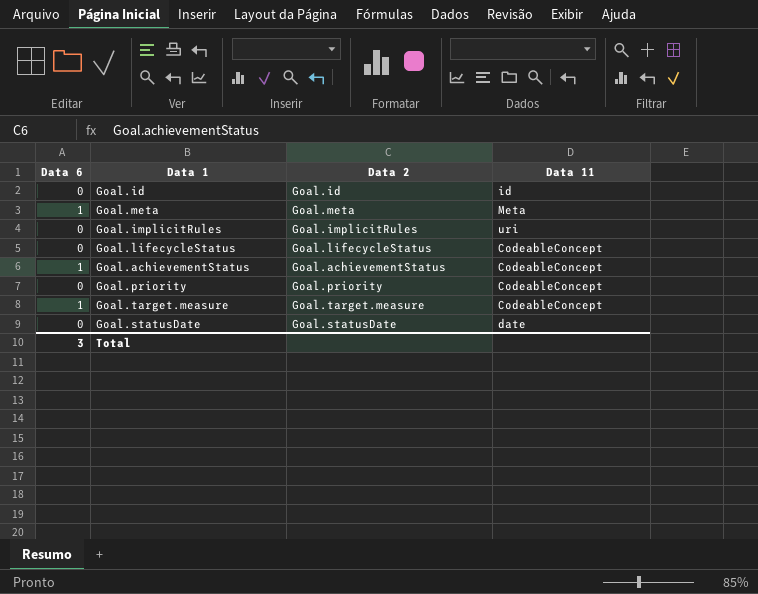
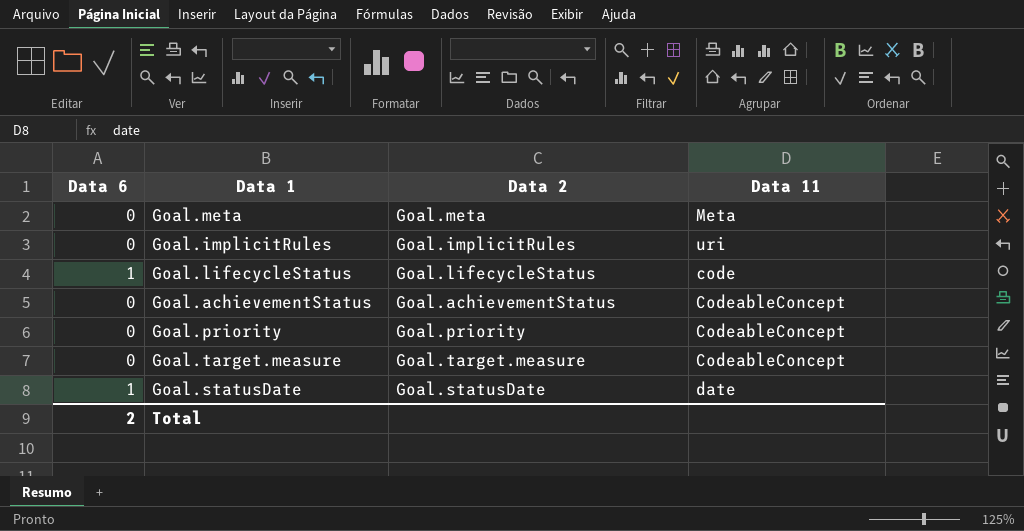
row Goal.id: 0 | Goal.id | id -> none
Goal.meta | Data 6: 1 -> 0
Goal.lifecycleStatus | Data 6: 0 -> 1
Goal.lifecycleStatus | Data 11: CodeableConcept -> code
Goal.achievementStatus | Data 6: 1 -> 0
Goal.target.measure | Data 6: 1 -> 0
Goal.statusDate | Data 6: 0 -> 1
Total | Data 6: 3 -> 2

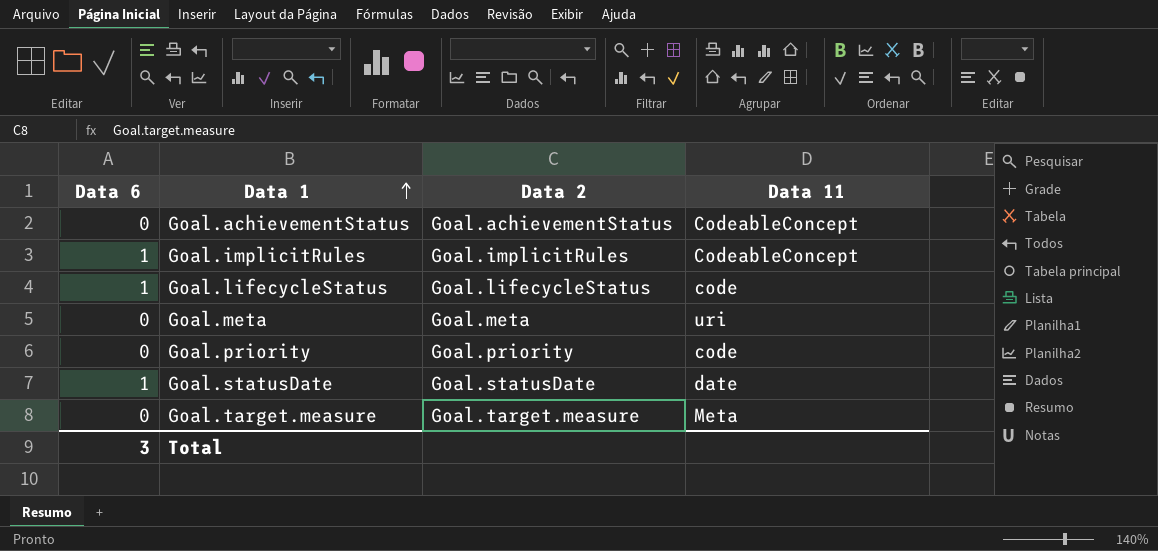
row order: none -> Data 1 ascending
Goal.implicitRules | Data 6: 0 -> 1
Goal.implicitRules | Data 11: uri -> CodeableConcept
Goal.meta | Data 11: Meta -> uri
Goal.priority | Data 11: CodeableConcept -> code
Goal.target.measure | Data 11: CodeableConcept -> Meta
Total | Data 6: 2 -> 3

